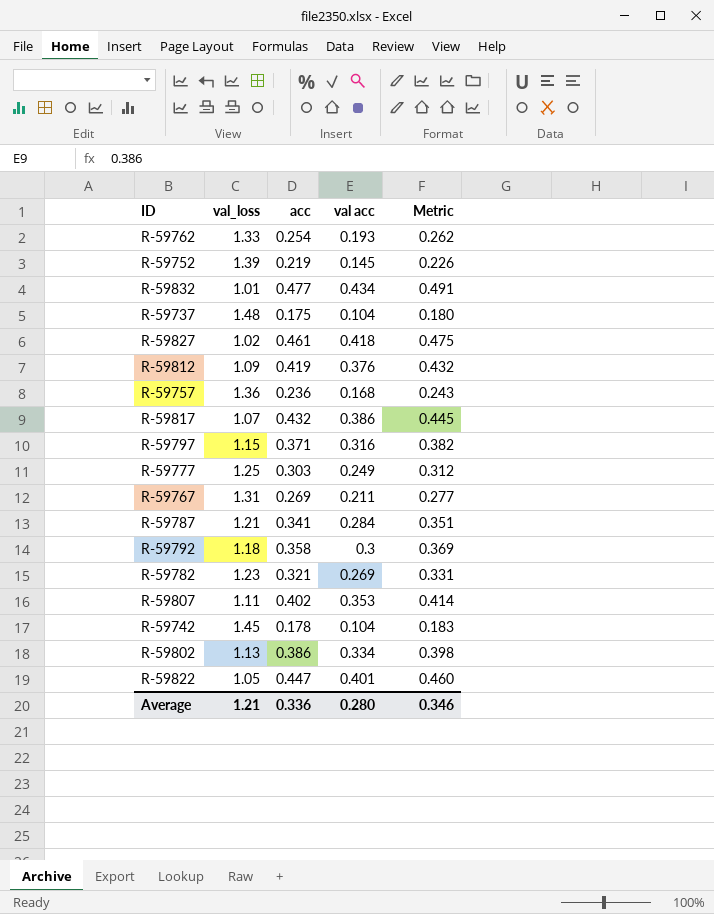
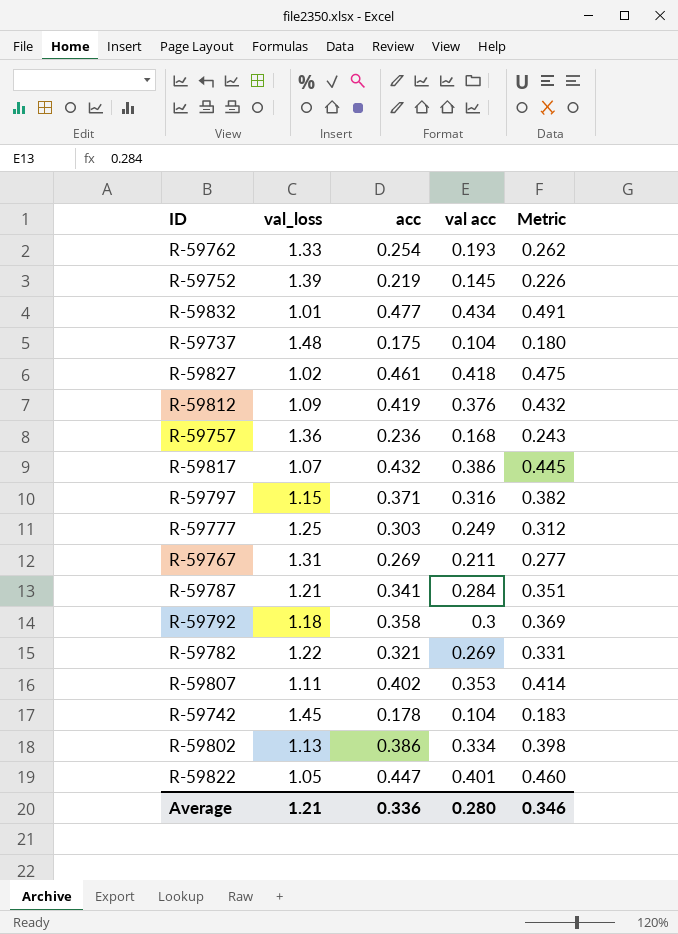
R-59782 | val_loss: 1.23 -> 1.22

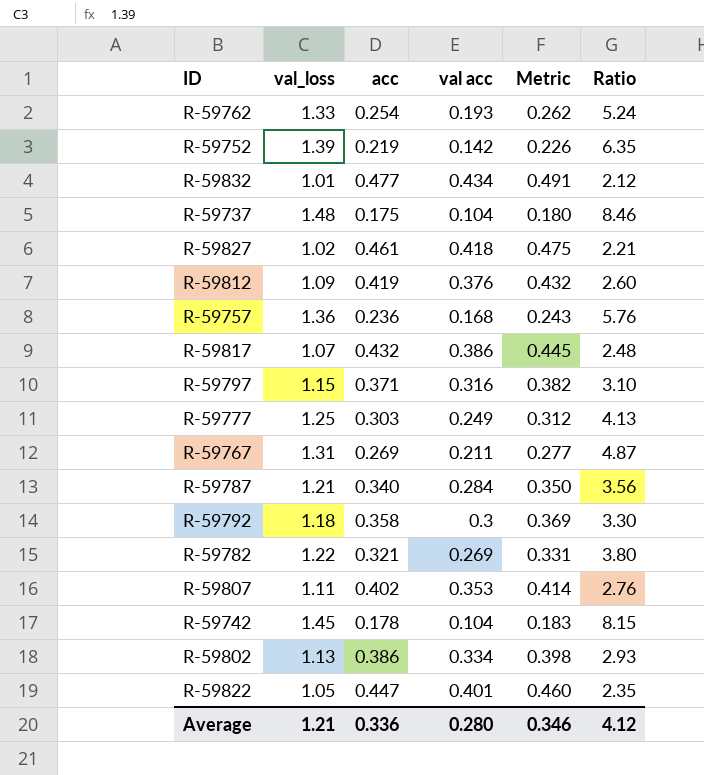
column Ratio | formula: none -> [val_loss] / [acc]
R-59752 | val acc: 0.145 -> 0.142
R-59787 | acc: 0.341 -> 0.340
R-59787 | Metric: 0.351 -> 0.350

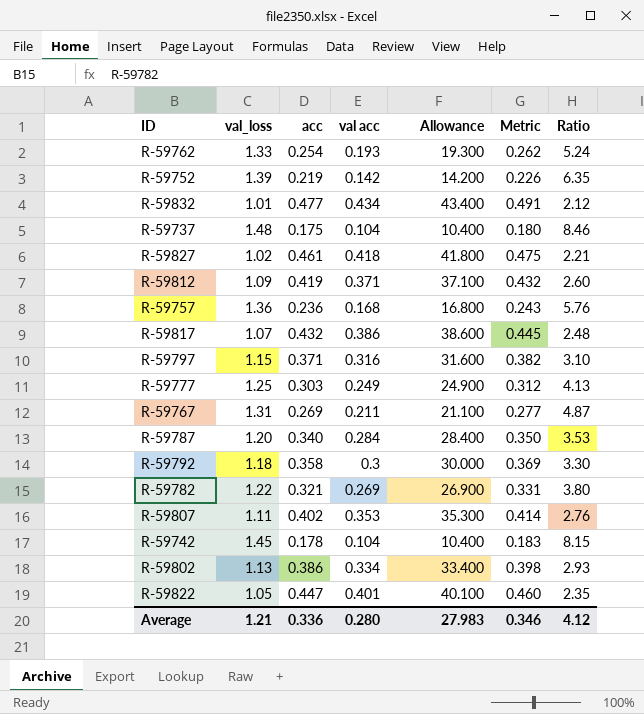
column Allowance | formula: none -> [val acc] * 100
R-59812 | val acc: 0.376 -> 0.371
R-59787 | val_loss: 1.21 -> 1.20
R-59787 | Ratio: 3.56 -> 3.53

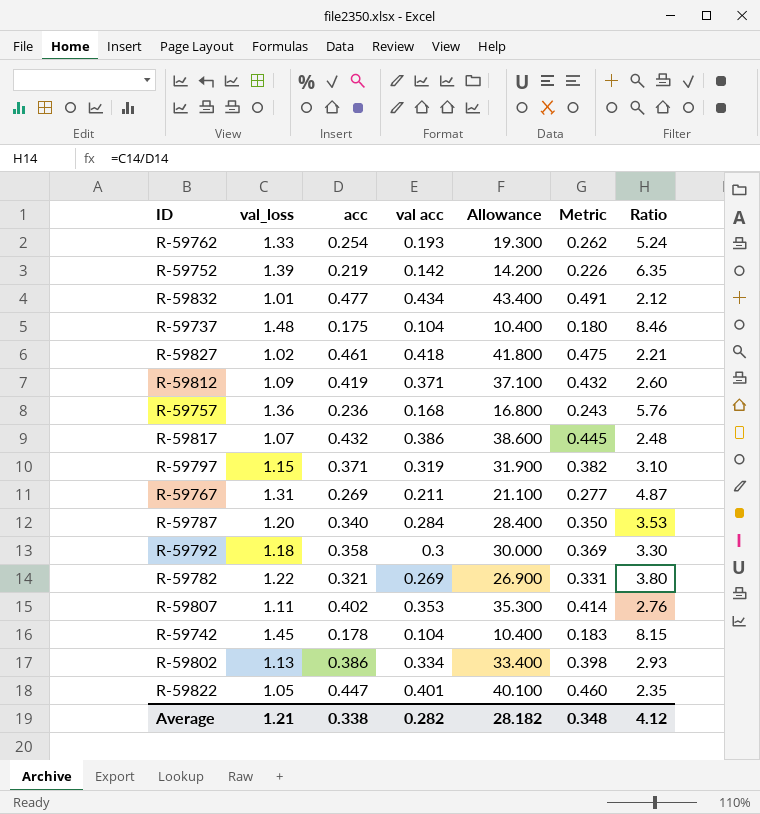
row R-59777: 1.25 | 0.303 | 0.249 | 24.900 | 0.312 | 4.13 -> none
R-59797 | val acc: 0.316 -> 0.319
R-59797 | Allowance: 31.600 -> 31.900
Average | acc: 0.336 -> 0.338
Average | val acc: 0.280 -> 0.282
Average | Allowance: 27.983 -> 28.182
Average | Metric: 0.346 -> 0.348

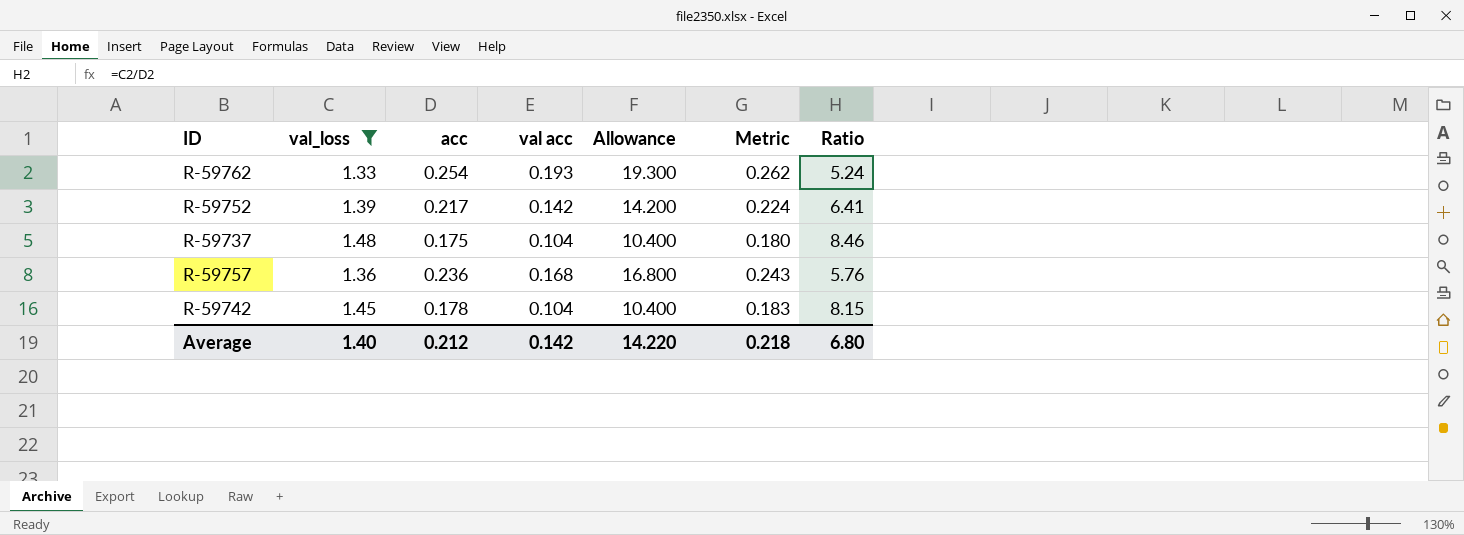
filter: none -> val_loss >= 1.33
R-59752 | acc: 0.219 -> 0.217
R-59752 | Metric: 0.226 -> 0.224
R-59752 | Ratio: 6.35 -> 6.41
Average | val_loss: 1.21 -> 1.40
Average | acc: 0.338 -> 0.212
Average | val acc: 0.282 -> 0.142
Average | Allowance: 28.182 -> 14.220
Average | Metric: 0.348 -> 0.218
Average | Ratio: 4.12 -> 6.80

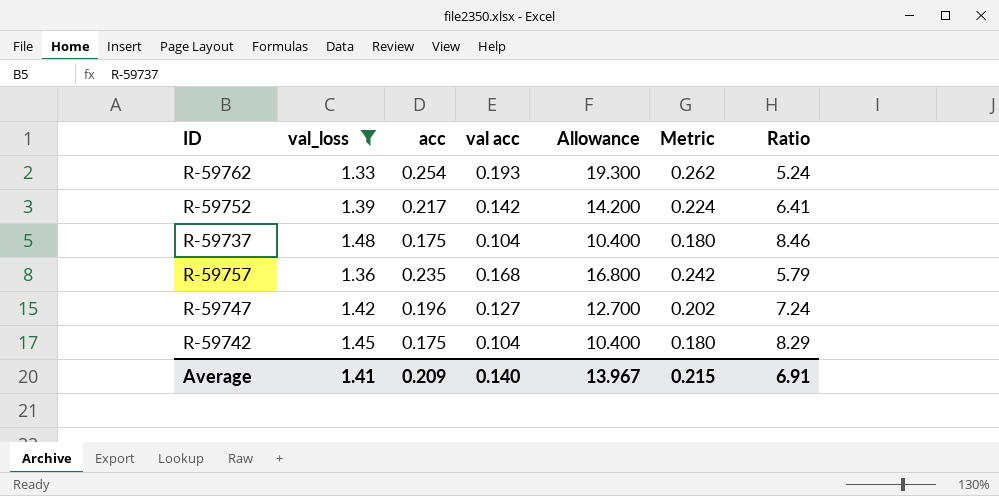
R-59757 | acc: 0.236 -> 0.235
R-59757 | Metric: 0.243 -> 0.242
R-59757 | Ratio: 5.76 -> 5.79
row R-59747: none -> 1.42 | 0.196 | 0.127 | 12.700 | 0.202 | 7.24
R-59742 | acc: 0.178 -> 0.175
R-59742 | Metric: 0.183 -> 0.180
R-59742 | Ratio: 8.15 -> 8.29
Average | val_loss: 1.40 -> 1.41
Average | acc: 0.212 -> 0.209
Average | val acc: 0.142 -> 0.140
Average | Allowance: 14.220 -> 13.967
Average | Metric: 0.218 -> 0.215
Average | Ratio: 6.80 -> 6.91

